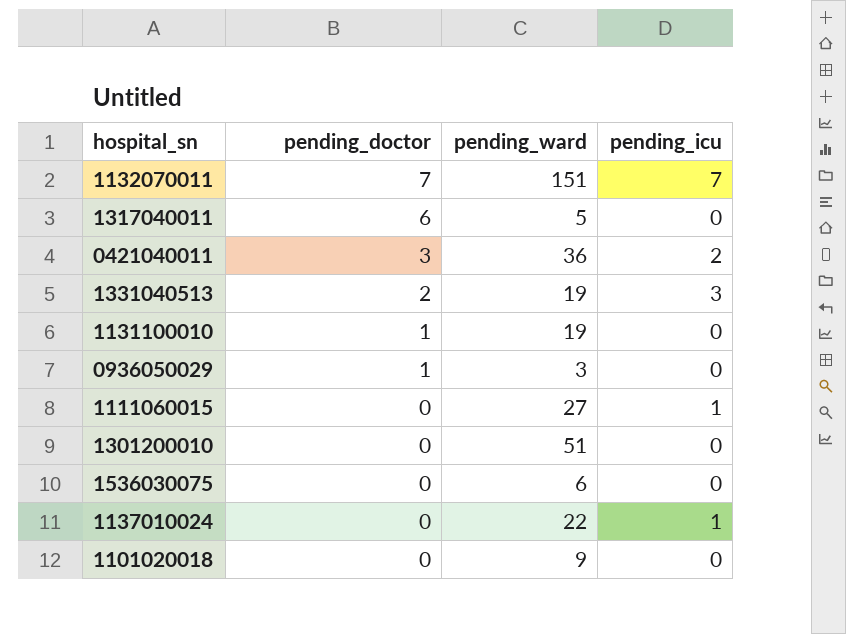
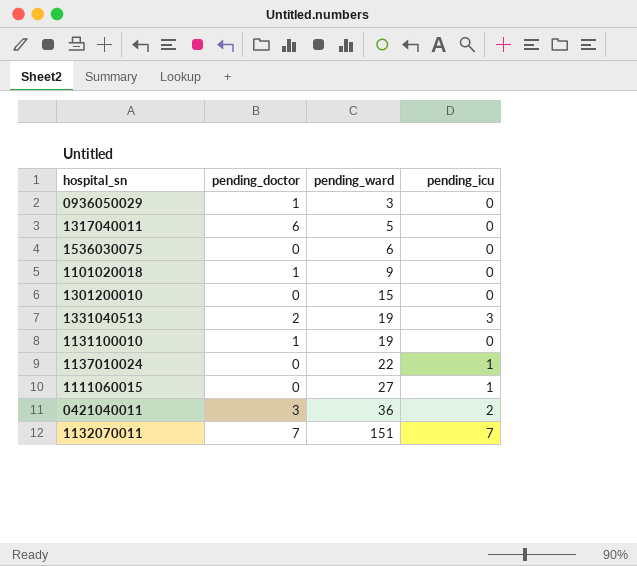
row order: pending_doctor descending -> pending_ward ascending
1101020018 | pending_doctor: 0 -> 1
1301200010 | pending_ward: 51 -> 15

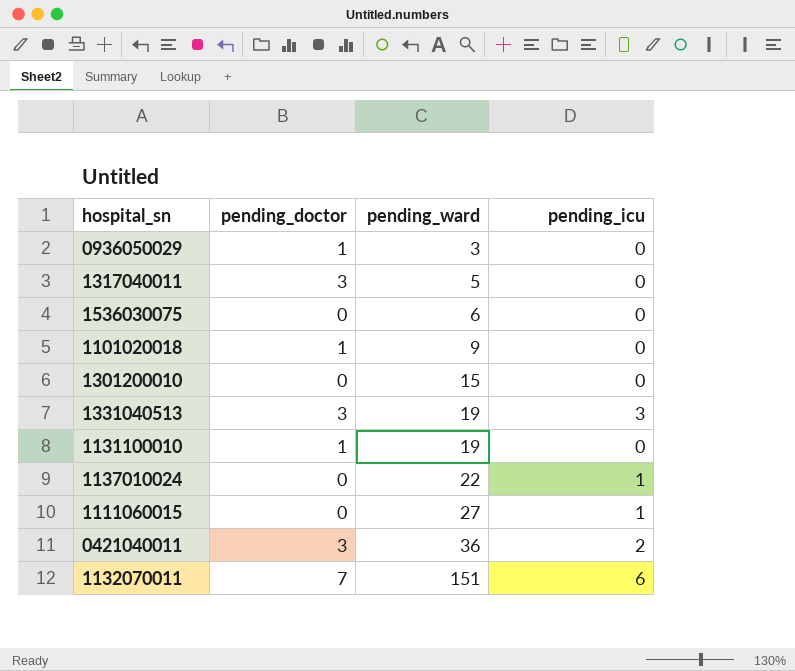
1317040011 | pending_doctor: 6 -> 3
1331040513 | pending_doctor: 2 -> 3
1132070011 | pending_icu: 7 -> 6

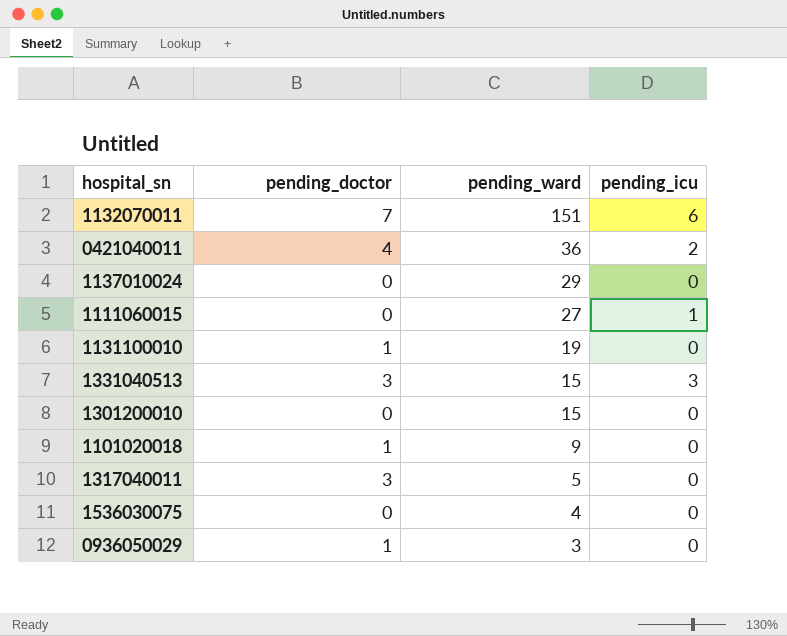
row order: pending_ward ascending -> pending_ward descending
0421040011 | pending_doctor: 3 -> 4
1137010024 | pending_ward: 22 -> 29
1137010024 | pending_icu: 1 -> 0
1331040513 | pending_ward: 19 -> 15
1536030075 | pending_ward: 6 -> 4

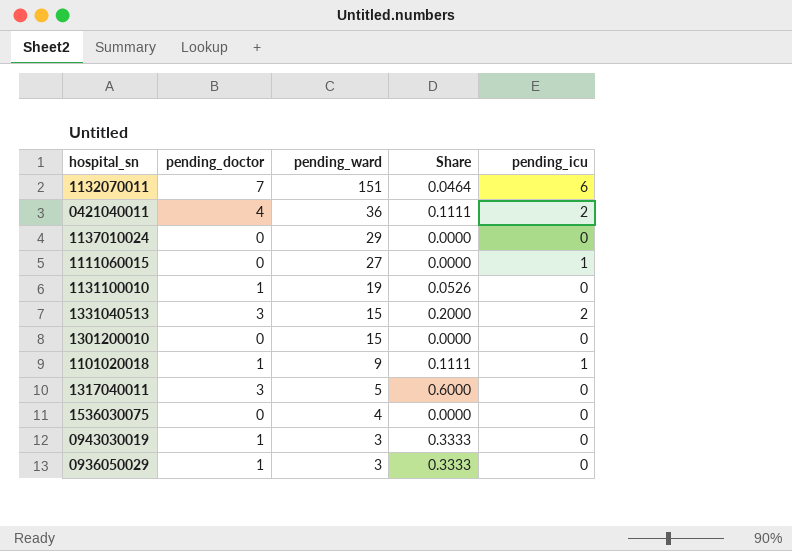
column Share | formula: none -> [pending_doctor] / [pending_ward]
1331040513 | pending_icu: 3 -> 2
1101020018 | pending_icu: 0 -> 1
row 0943030019: none -> 1 | 3 | 0.3333 | 0

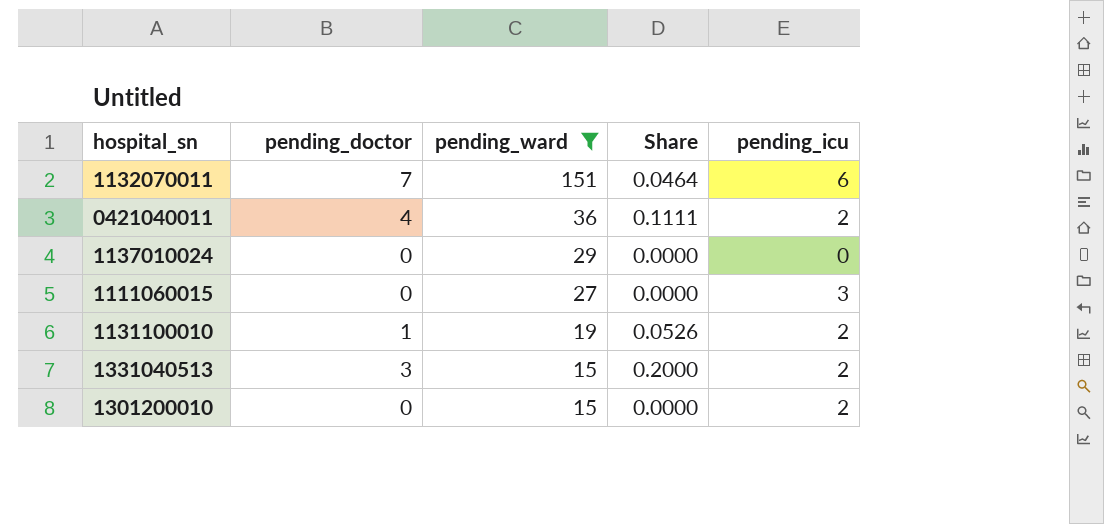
filter: none -> pending_ward >= 15
1111060015 | pending_icu: 1 -> 3
1131100010 | pending_icu: 0 -> 2
1301200010 | pending_icu: 0 -> 2

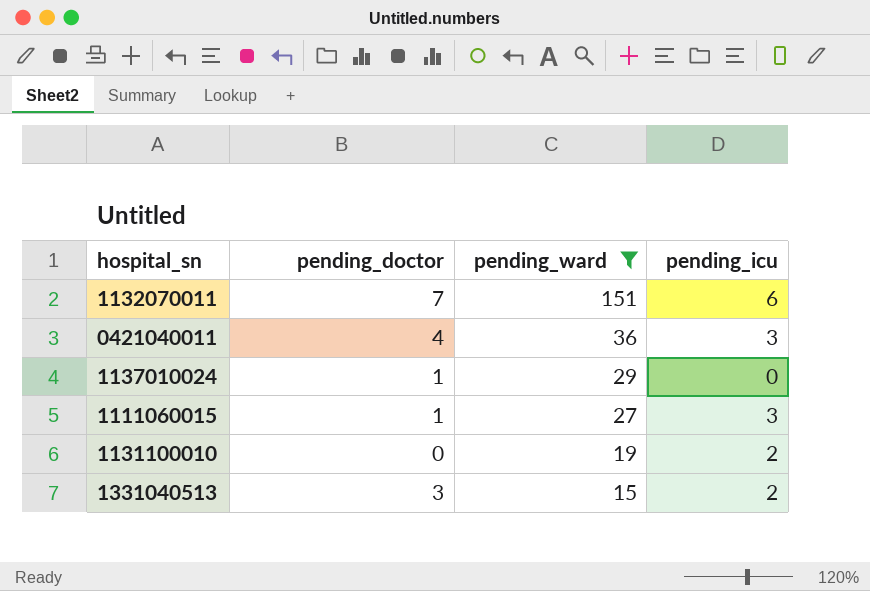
column Share | formula: [pending_doctor] / [pending_ward] -> none
row 1301200010: 0 | 15 | 0.0000 | 2 -> none
0421040011 | pending_icu: 2 -> 3
1137010024 | pending_doctor: 0 -> 1
1111060015 | pending_doctor: 0 -> 1
1131100010 | pending_doctor: 1 -> 0

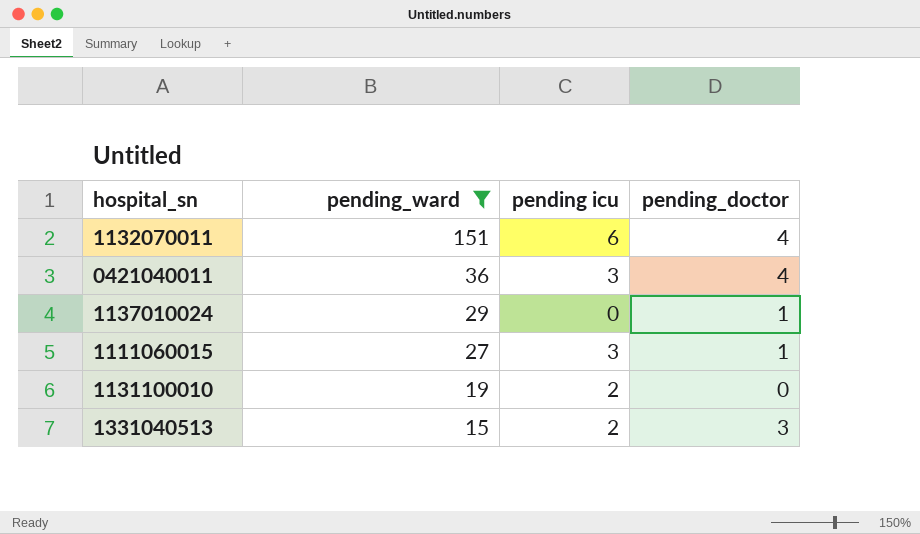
column name: pending_icu -> pending icu
column pending_doctor | position: 2 -> 4
1132070011 | pending_doctor: 7 -> 4

